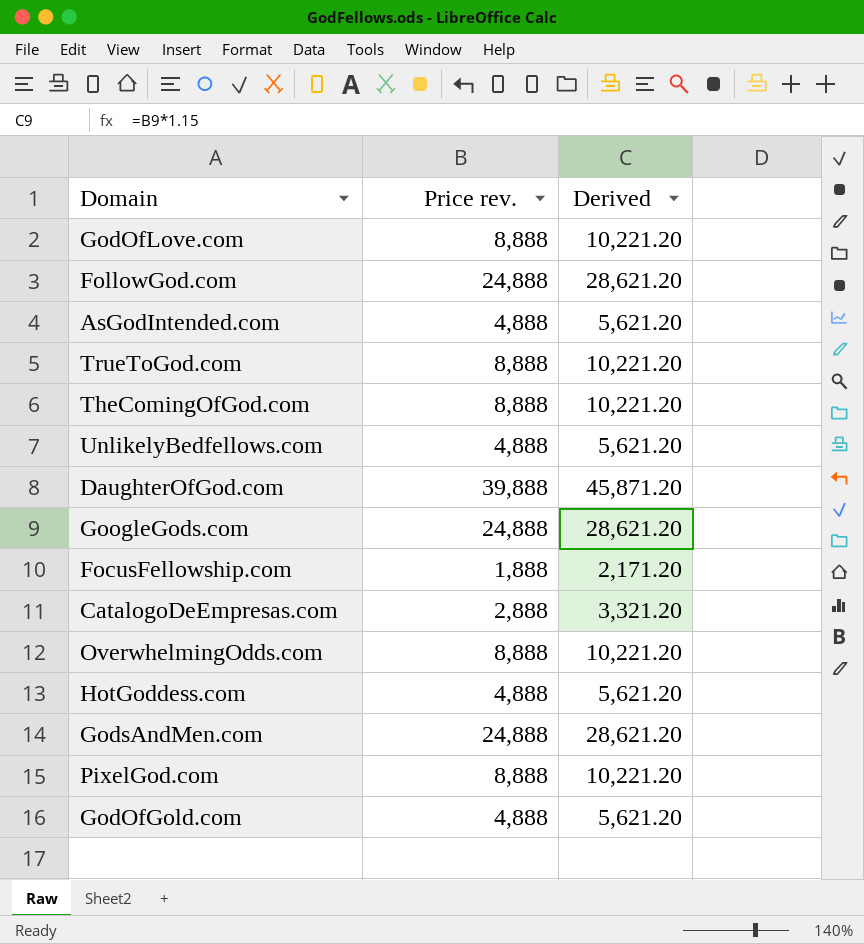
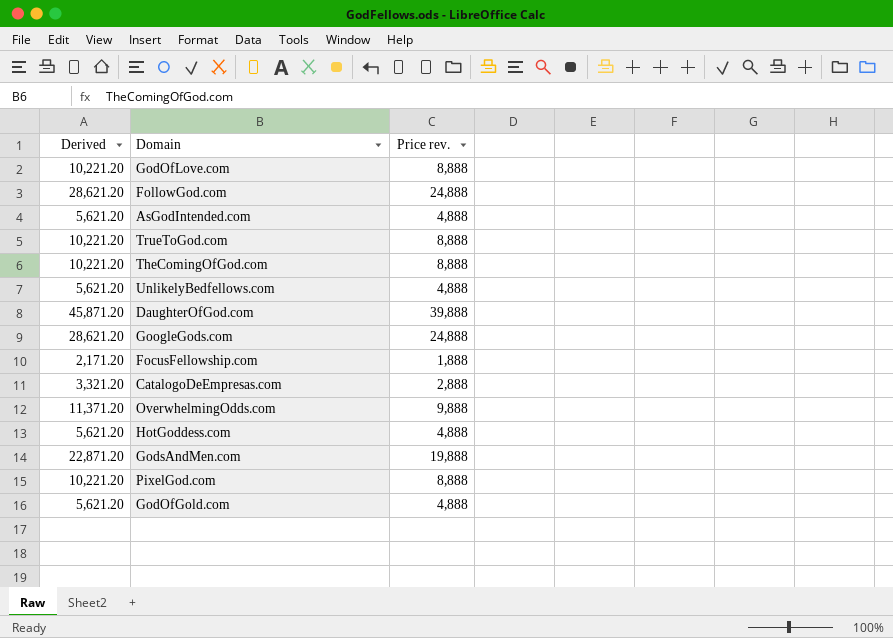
column Derived | position: 3 -> 1
OverwhelmingOdds.com | Derived: 10,221.20 -> 11,371.20
OverwhelmingOdds.com | Price rev.: 8,888 -> 9,888
GodsAndMen.com | Derived: 28,621.20 -> 22,871.20
GodsAndMen.com | Price rev.: 24,888 -> 19,888

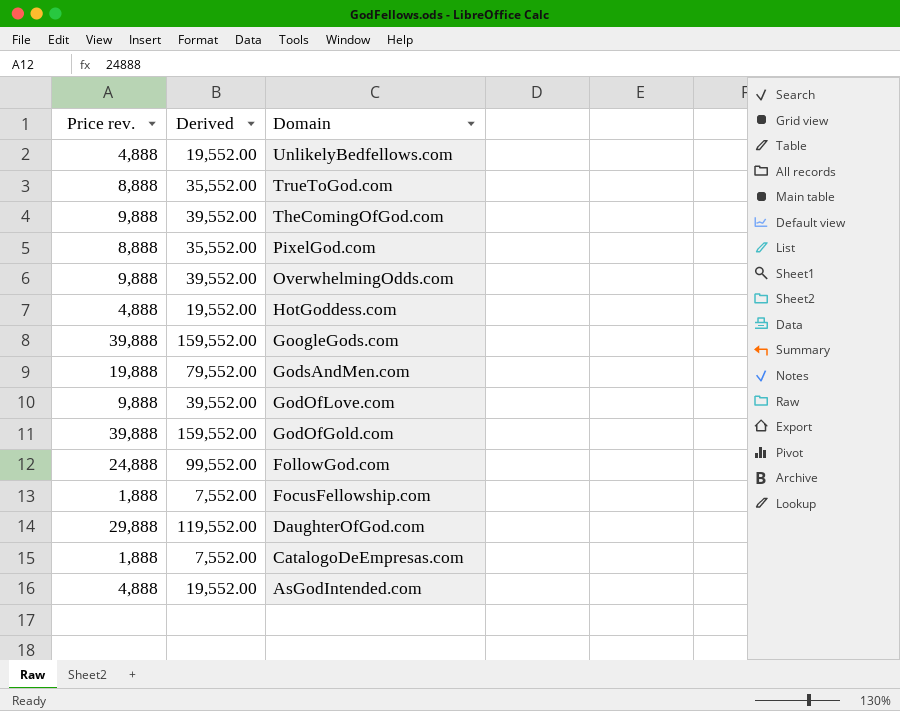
row order: none -> Domain descending
column Price rev. | position: 3 -> 1
column Derived | formula: [Price rev.] * 1.15 -> [Price rev.] * 4
TheComingOfGod.com | Price rev.: 8,888 -> 9,888
GoogleGods.com | Price rev.: 24,888 -> 39,888
GodOfLove.com | Price rev.: 8,888 -> 9,888
GodOfGold.com | Price rev.: 4,888 -> 39,888
DaughterOfGod.com | Price rev.: 39,888 -> 29,888
CatalogoDeEmpresas.com | Price rev.: 2,888 -> 1,888

